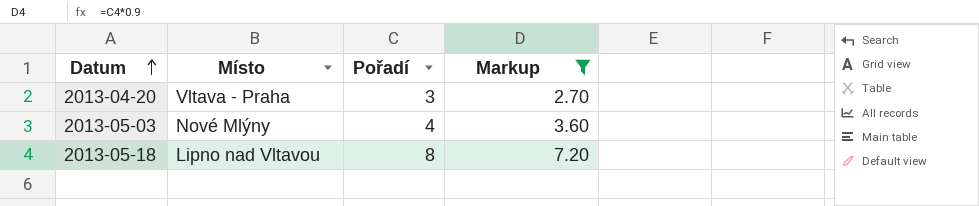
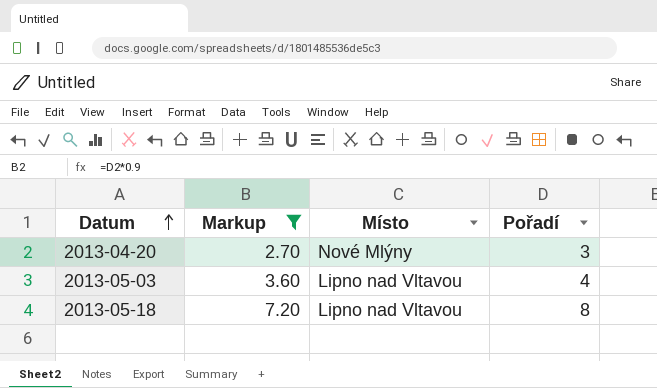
column Markup | position: 4 -> 2
2013-04-20 | Místo: Vltava - Praha -> Nové Mlýny
2013-05-03 | Místo: Nové Mlýny -> Lipno nad Vltavou

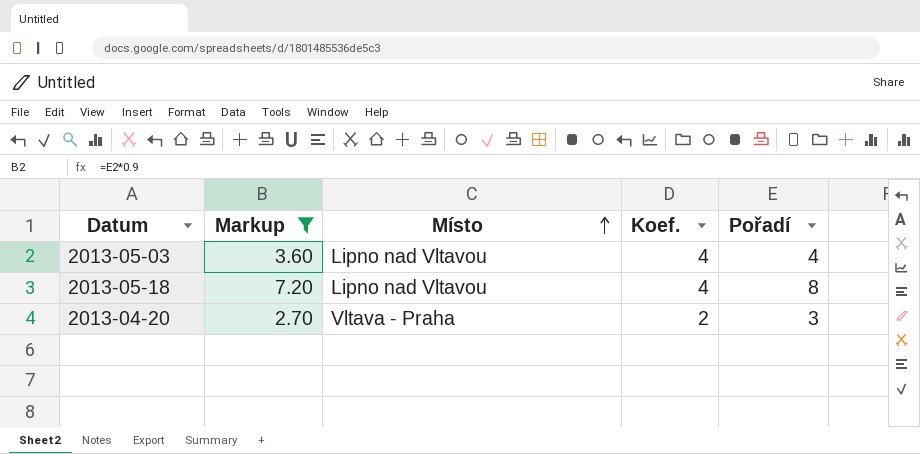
row order: Datum ascending -> Místo ascending
column Koef. | position: none -> 4
2013-04-20 | Místo: Nové Mlýny -> Vltava - Praha

